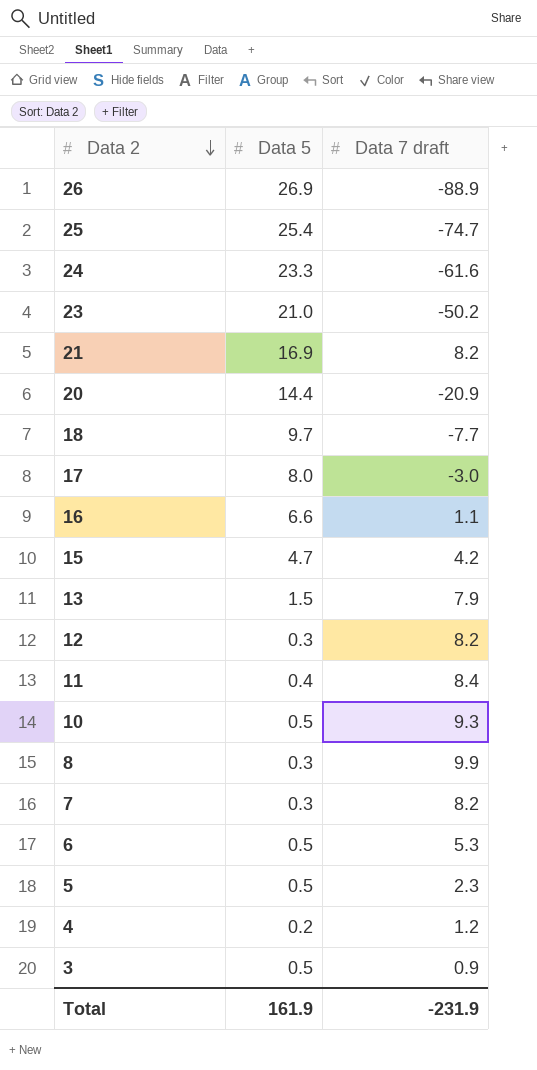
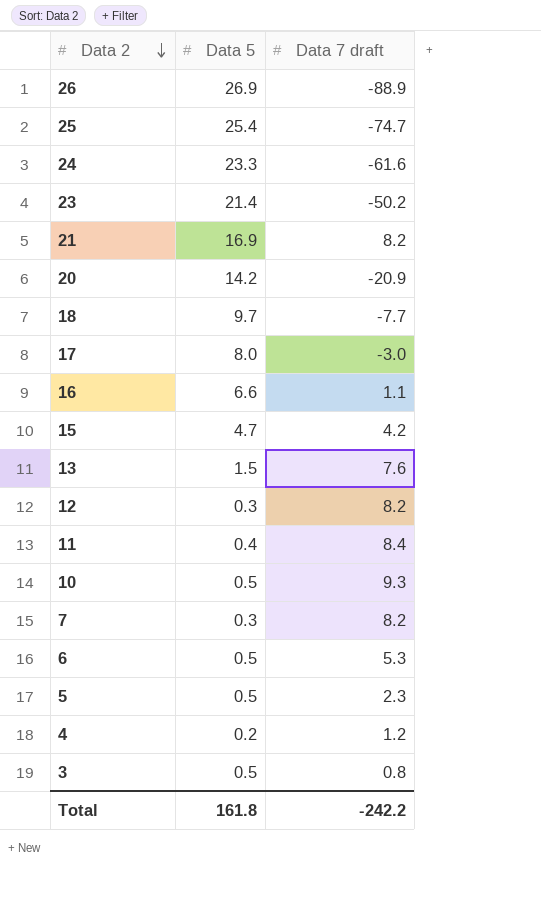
row 8: 0.3 | 9.9 -> none
23 | Data 5: 21.0 -> 21.4
20 | Data 5: 14.4 -> 14.2
13 | Data 7 draft: 7.9 -> 7.6
3 | Data 7 draft: 0.9 -> 0.8
Total | Data 5: 161.9 -> 161.8
Total | Data 7 draft: -231.9 -> -242.2

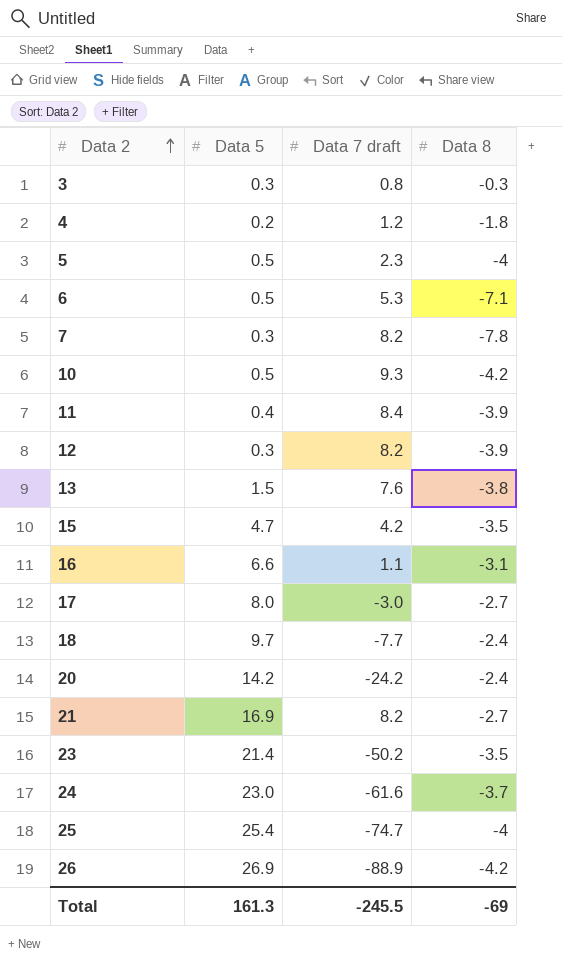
row order: Data 2 descending -> Data 2 ascending
column Data 8 | position: none -> 4
3 | Data 5: 0.5 -> 0.3
20 | Data 7 draft: -20.9 -> -24.2
24 | Data 5: 23.3 -> 23.0
Total | Data 5: 161.8 -> 161.3
Total | Data 7 draft: -242.2 -> -245.5

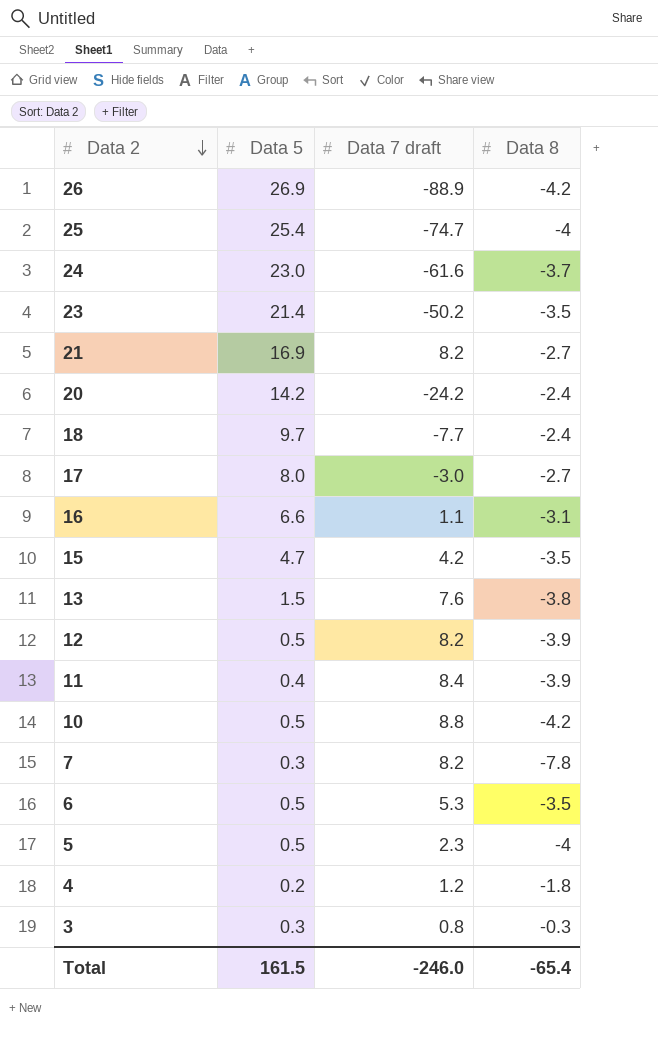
row order: Data 2 ascending -> Data 2 descending
12 | Data 5: 0.3 -> 0.5
10 | Data 7 draft: 9.3 -> 8.8
6 | Data 8: -7.1 -> -3.5
Total | Data 5: 161.3 -> 161.5
Total | Data 7 draft: -245.5 -> -246.0
Total | Data 8: -69 -> -65.4

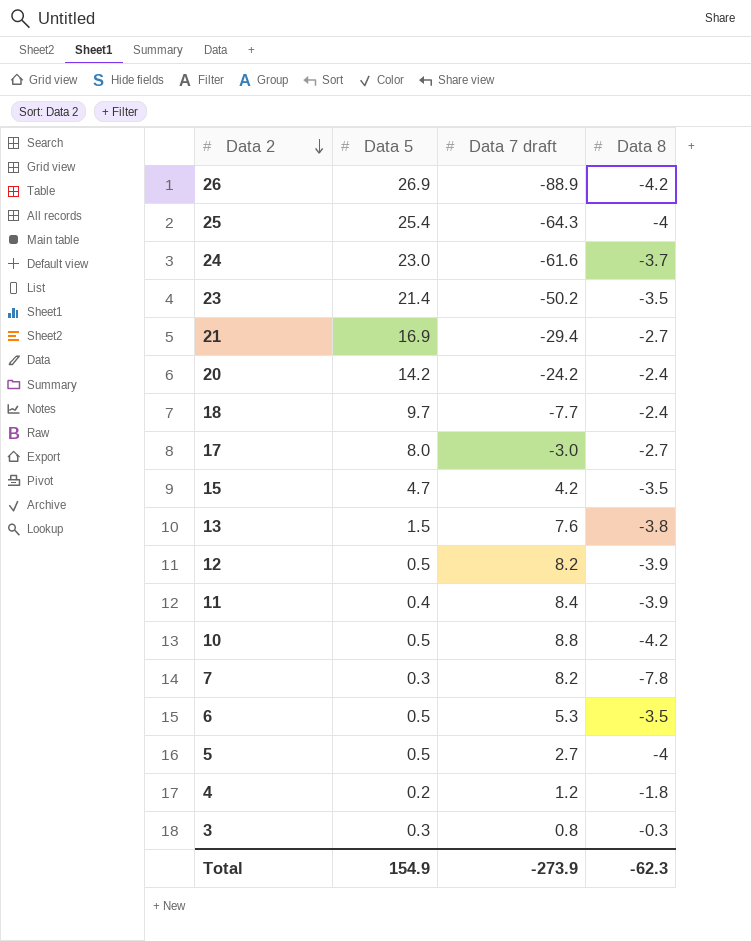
row 16: 6.6 | 1.1 | -3.1 -> none
25 | Data 7 draft: -74.7 -> -64.3
21 | Data 7 draft: 8.2 -> -29.4
5 | Data 7 draft: 2.3 -> 2.7
Total | Data 5: 161.5 -> 154.9
Total | Data 7 draft: -246.0 -> -273.9
Total | Data 8: -65.4 -> -62.3

